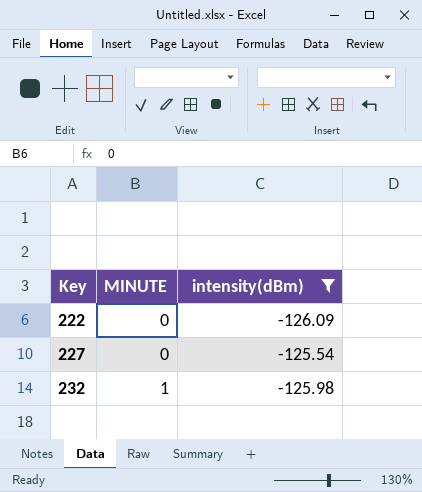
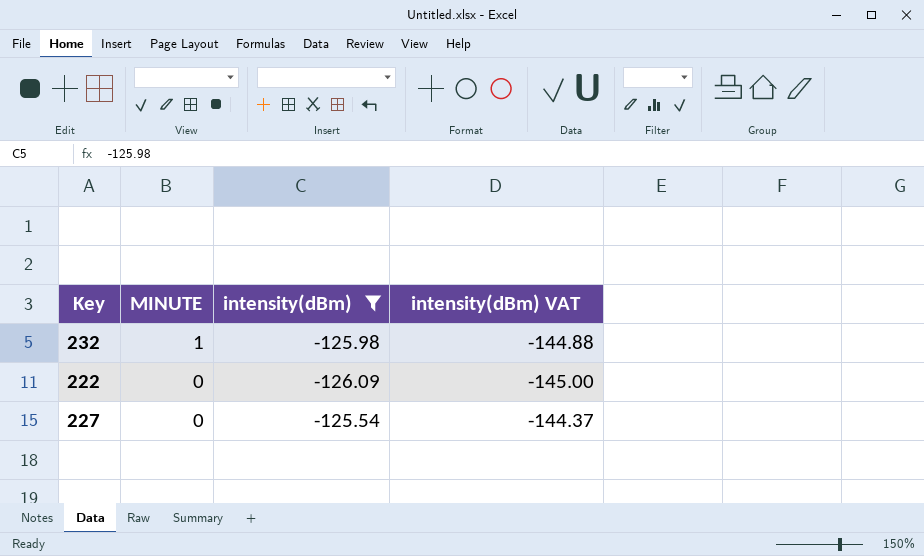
row order: Key ascending -> MINUTE descending
column intensity(dBm) VAT | formula: none -> [intensity(dBm)] * 1.15

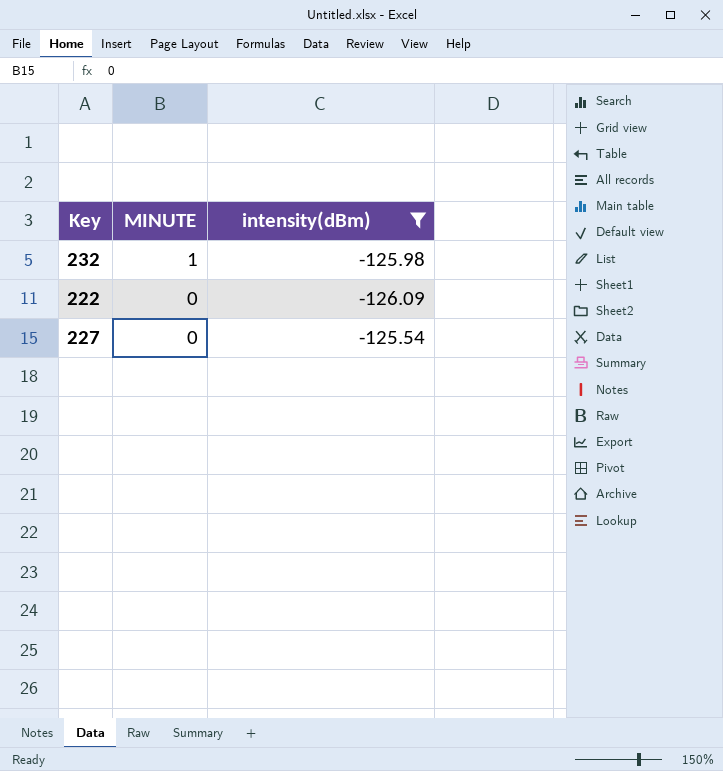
column intensity(dBm) VAT | formula: [intensity(dBm)] * 1.15 -> none

